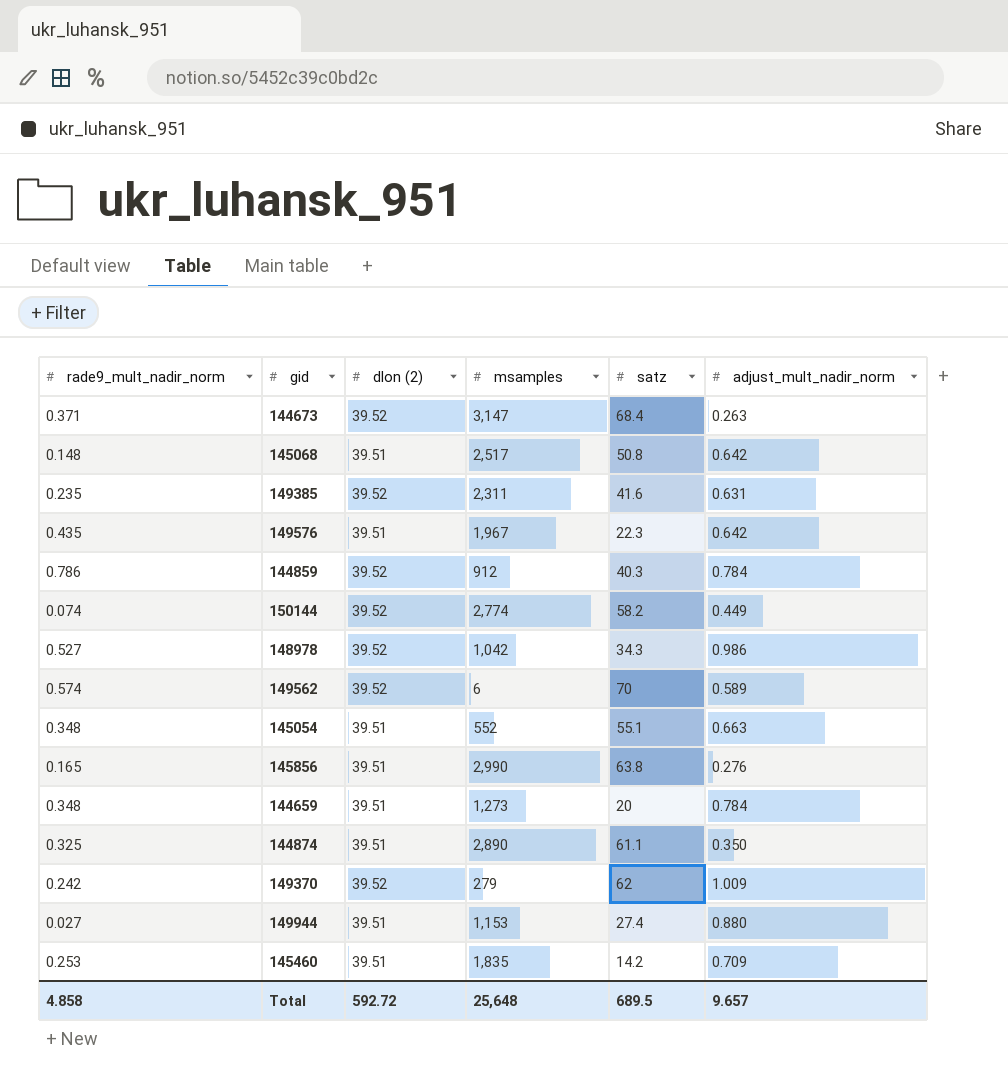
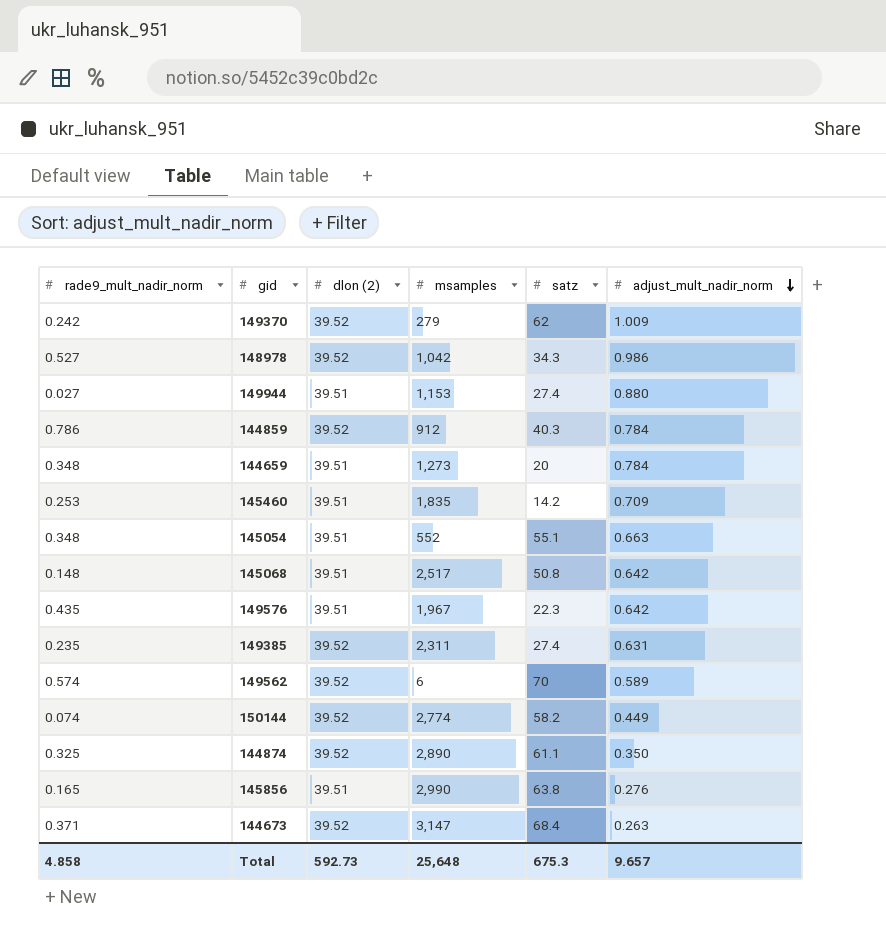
row order: none -> adjust_mult_nadir_norm descending
149385 | satz: 41.6 -> 27.4
144874 | dlon (2): 39.51 -> 39.52
Total | dlon (2): 592.72 -> 592.73
Total | satz: 689.5 -> 675.3

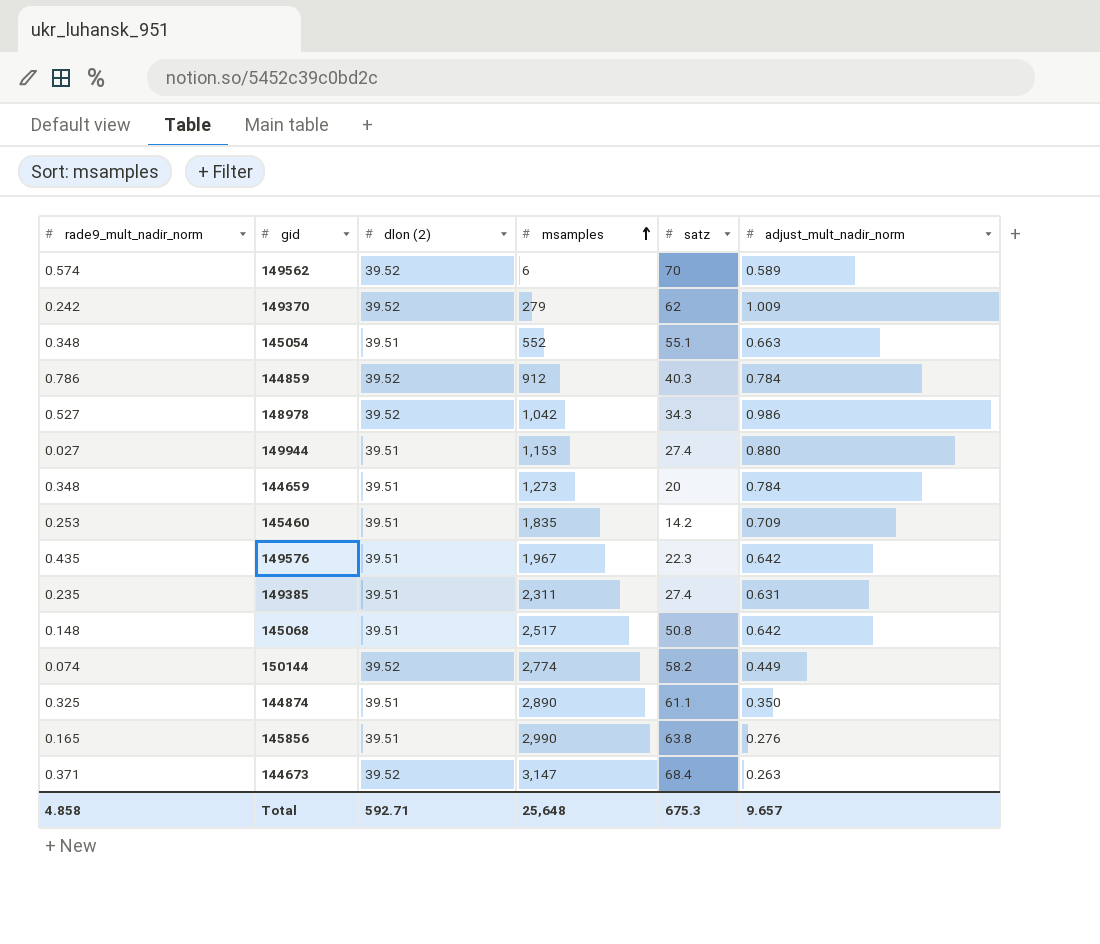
row order: adjust_mult_nadir_norm descending -> msamples ascending
149385 | dlon (2): 39.52 -> 39.51
144874 | dlon (2): 39.52 -> 39.51
Total | dlon (2): 592.73 -> 592.71

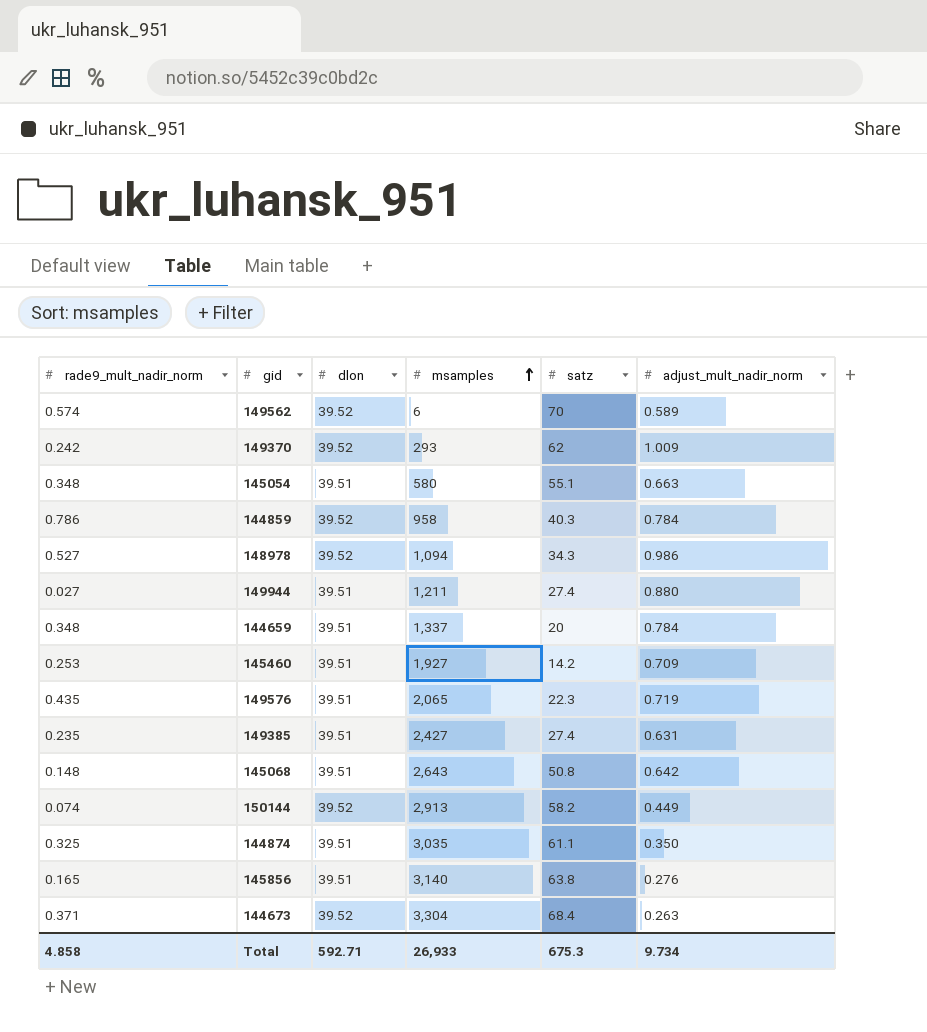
column name: dlon (2) -> dlon
149370 | msamples: 279 -> 293
145054 | msamples: 552 -> 580
144859 | msamples: 912 -> 958
148978 | msamples: 1,042 -> 1,094
149944 | msamples: 1,153 -> 1,211
144659 | msamples: 1,273 -> 1,337
145460 | msamples: 1,835 -> 1,927
149576 | msamples: 1,967 -> 2,065
149576 | adjust_mult_nadir_norm: 0.642 -> 0.719
149385 | msamples: 2,311 -> 2,427
145068 | msamples: 2,517 -> 2,643
150144 | msamples: 2,774 -> 2,913
144874 | msamples: 2,890 -> 3,035
145856 | msamples: 2,990 -> 3,140
144673 | msamples: 3,147 -> 3,304
Total | msamples: 25,648 -> 26,933
Total | adjust_mult_nadir_norm: 9.657 -> 9.734

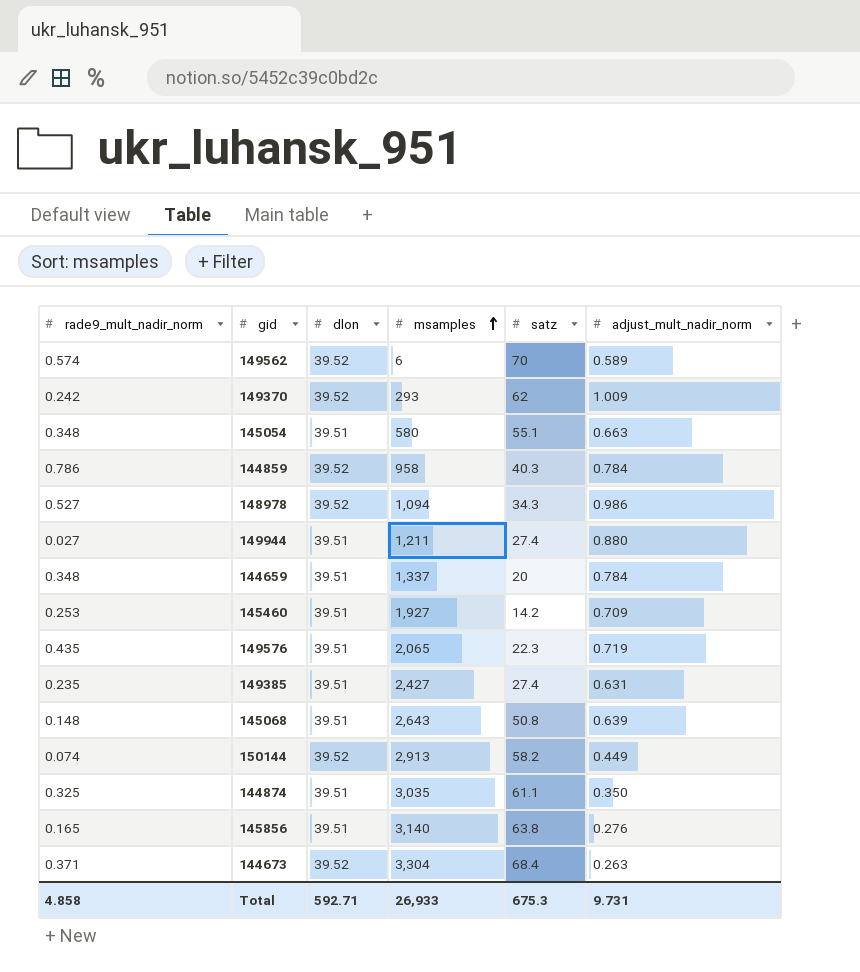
145068 | adjust_mult_nadir_norm: 0.642 -> 0.639
Total | adjust_mult_nadir_norm: 9.734 -> 9.731

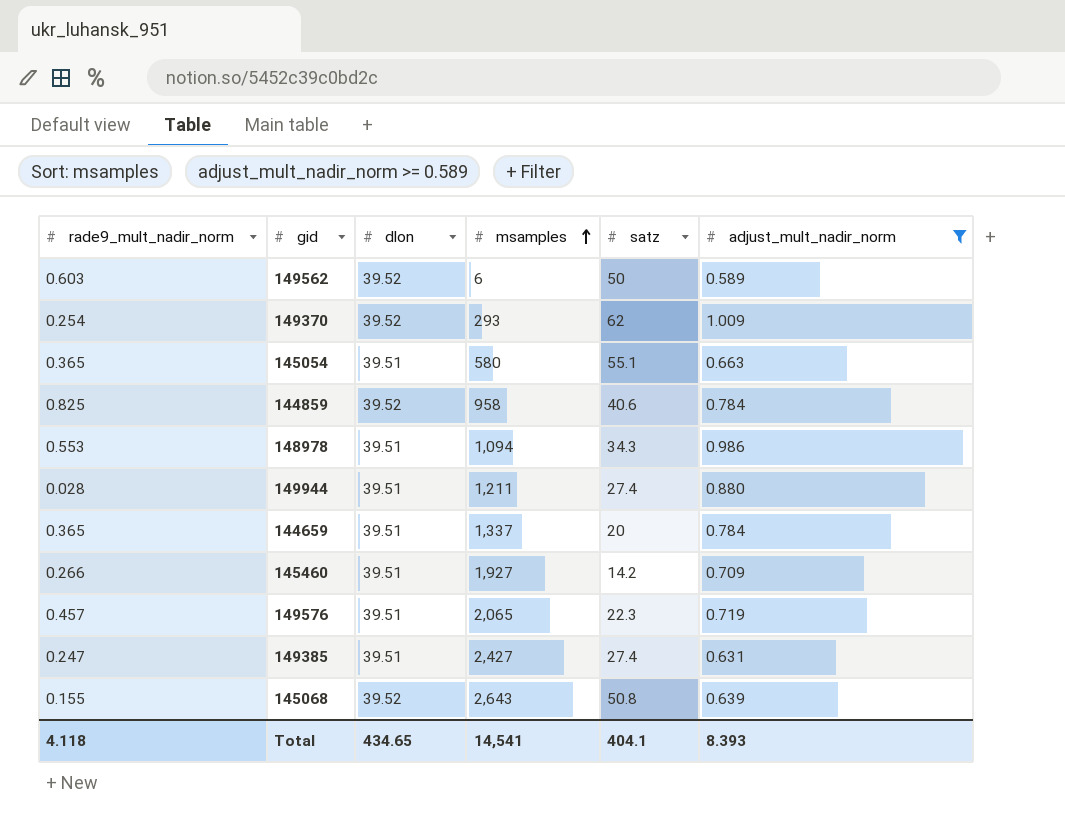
filter: none -> adjust_mult_nadir_norm >= 0.589
149562 | rade9_mult_nadir_norm: 0.574 -> 0.603
149562 | satz: 70 -> 50
149370 | rade9_mult_nadir_norm: 0.242 -> 0.254
145054 | rade9_mult_nadir_norm: 0.348 -> 0.365
144859 | rade9_mult_nadir_norm: 0.786 -> 0.825
144859 | satz: 40.3 -> 40.6
148978 | rade9_mult_nadir_norm: 0.527 -> 0.553
148978 | dlon: 39.52 -> 39.51
149944 | rade9_mult_nadir_norm: 0.027 -> 0.028
144659 | rade9_mult_nadir_norm: 0.348 -> 0.365
145460 | rade9_mult_nadir_norm: 0.253 -> 0.266
149576 | rade9_mult_nadir_norm: 0.435 -> 0.457
149385 | rade9_mult_nadir_norm: 0.235 -> 0.247
145068 | rade9_mult_nadir_norm: 0.148 -> 0.155
145068 | dlon: 39.51 -> 39.52
Total | rade9_mult_nadir_norm: 4.858 -> 4.118
Total | dlon: 592.71 -> 434.65
Total | msamples: 26,933 -> 14,541
Total | satz: 675.3 -> 404.1
Total | adjust_mult_nadir_norm: 9.731 -> 8.393

